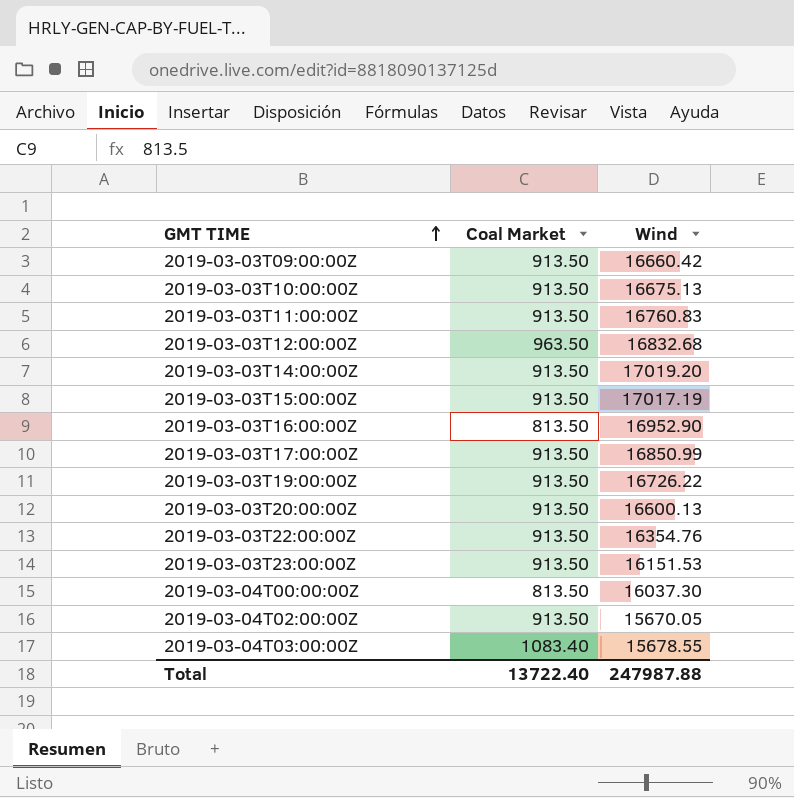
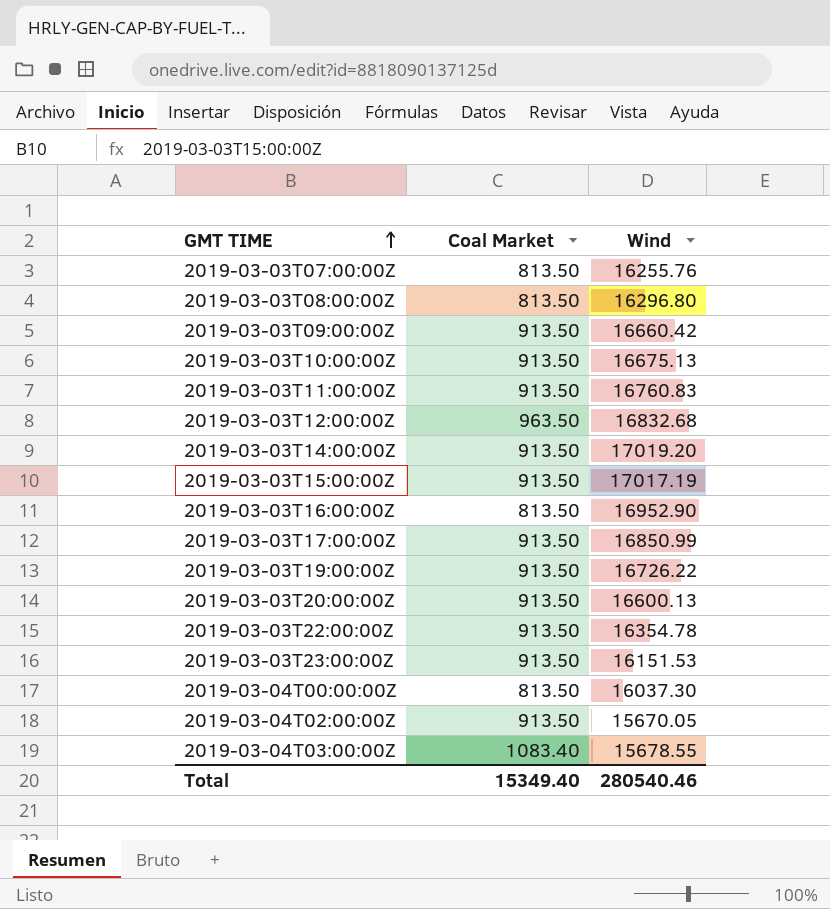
row 2019-03-03T07:00:00Z: none -> 813.50 | 16255.76
row 2019-03-03T08:00:00Z: none -> 813.50 | 16296.80
2019-03-03T22:00:00Z | Wind: 16354.76 -> 16354.78
Total | Coal Market: 13722.40 -> 15349.40
Total | Wind: 247987.88 -> 280540.46

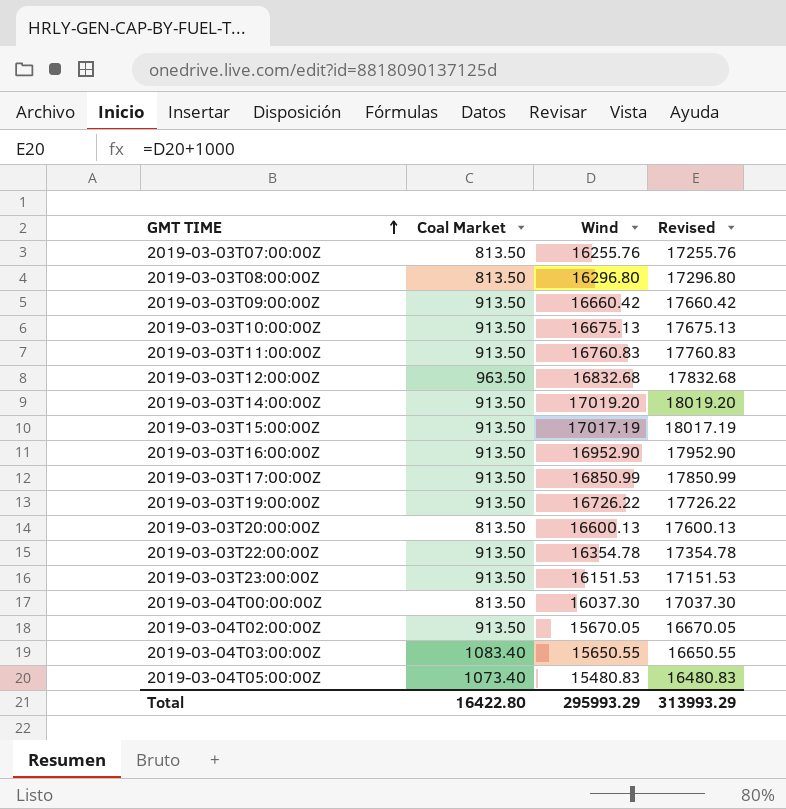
column Revised | formula: none -> [Wind] + 1000
2019-03-03T16:00:00Z | Coal Market: 813.50 -> 913.50
2019-03-03T20:00:00Z | Coal Market: 913.50 -> 813.50
2019-03-04T03:00:00Z | Wind: 15678.55 -> 15650.55
row 2019-03-04T05:00:00Z: none -> 1073.40 | 15480.83 | 16480.83
Total | Coal Market: 15349.40 -> 16422.80
Total | Wind: 280540.46 -> 295993.29

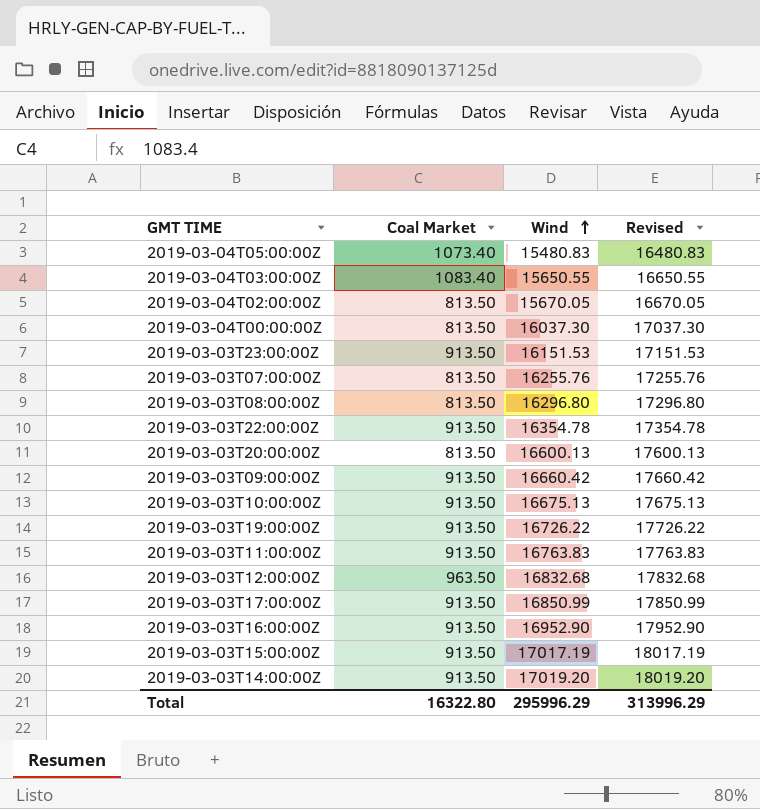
row order: GMT TIME ascending -> Wind ascending
2019-03-04T02:00:00Z | Coal Market: 913.50 -> 813.50
2019-03-03T11:00:00Z | Wind: 16760.83 -> 16763.83
2019-03-03T11:00:00Z | Revised: 17760.83 -> 17763.83
Total | Coal Market: 16422.80 -> 16322.80
Total | Wind: 295993.29 -> 295996.29
Total | Revised: 313993.29 -> 313996.29

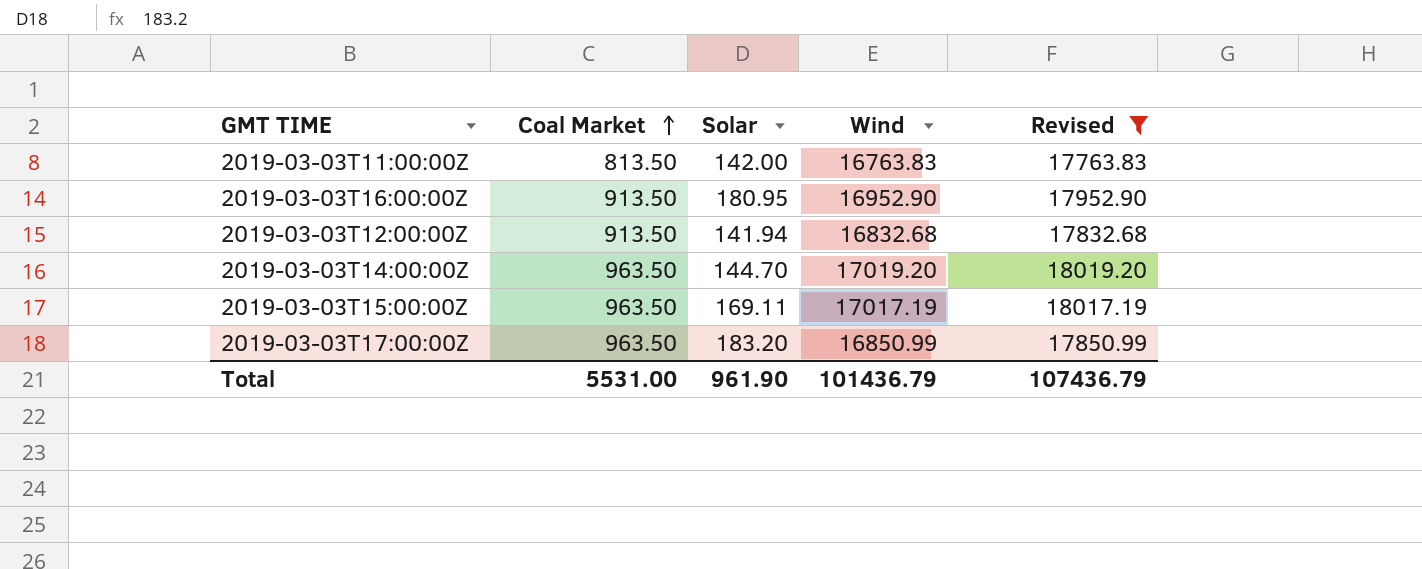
filter: none -> Revised >= 17763.83
row order: Wind ascending -> Coal Market ascending
column Solar | position: none -> 3
2019-03-03T11:00:00Z | Coal Market: 913.50 -> 813.50
2019-03-03T12:00:00Z | Coal Market: 963.50 -> 913.50
2019-03-03T14:00:00Z | Coal Market: 913.50 -> 963.50
2019-03-03T15:00:00Z | Coal Market: 913.50 -> 963.50
2019-03-03T17:00:00Z | Coal Market: 913.50 -> 963.50
Total | Coal Market: 16322.80 -> 5531.00
Total | Wind: 295996.29 -> 101436.79
Total | Revised: 313996.29 -> 107436.79

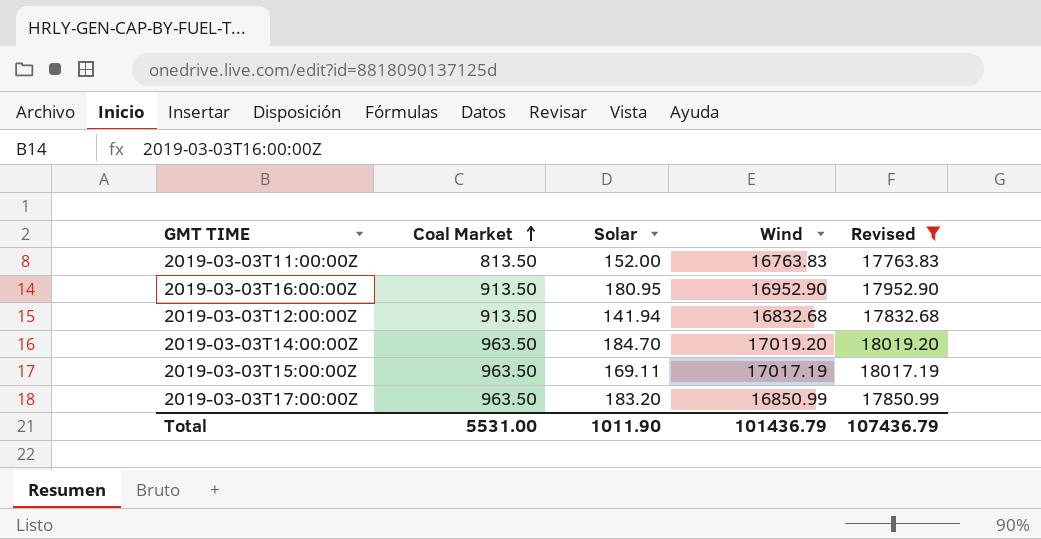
2019-03-03T11:00:00Z | Solar: 142.00 -> 152.00
2019-03-03T14:00:00Z | Solar: 144.70 -> 184.70
Total | Solar: 961.90 -> 1011.90

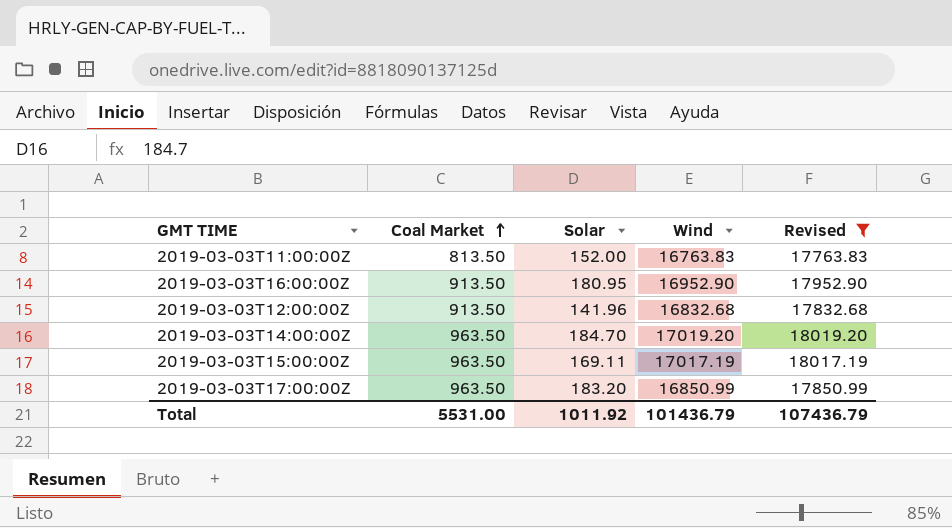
2019-03-03T12:00:00Z | Solar: 141.94 -> 141.96
Total | Solar: 1011.90 -> 1011.92

